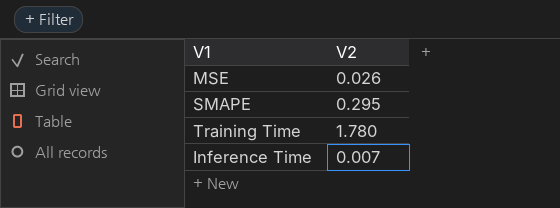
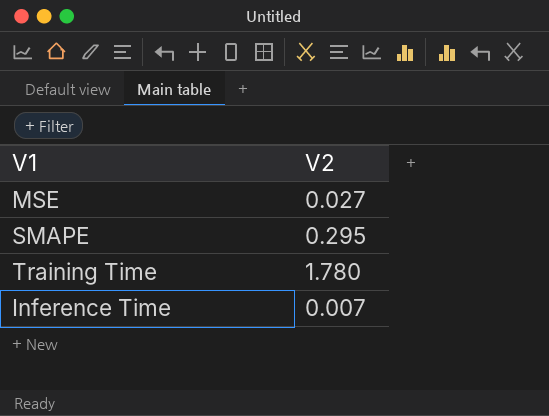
MSE | V2: 0.026 -> 0.027

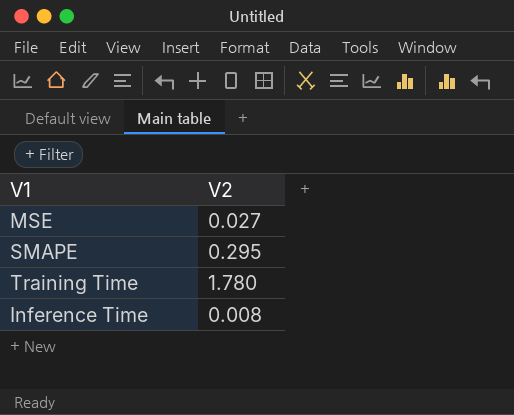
Inference Time | V2: 0.007 -> 0.008

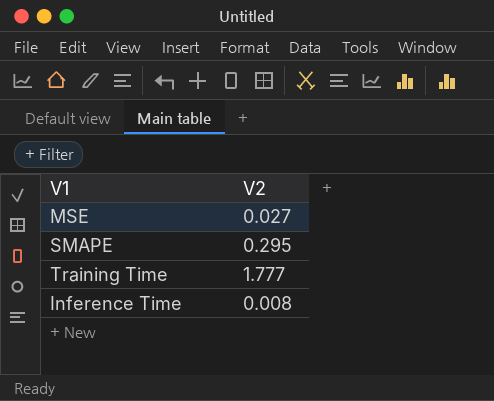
Training Time | V2: 1.780 -> 1.777

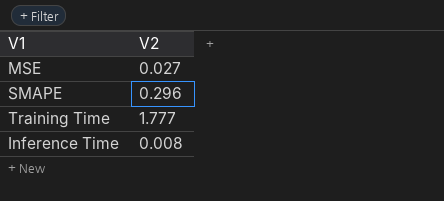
SMAPE | V2: 0.295 -> 0.296

